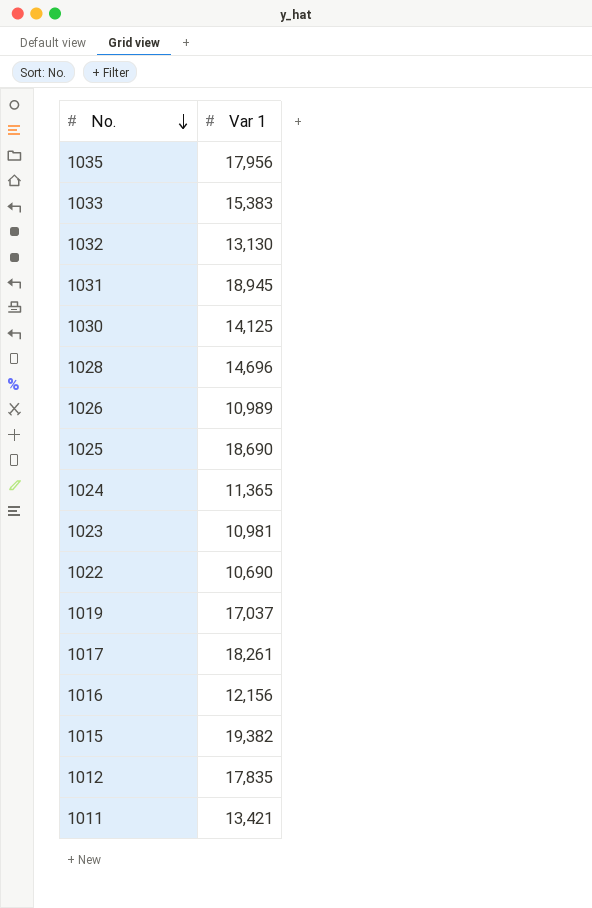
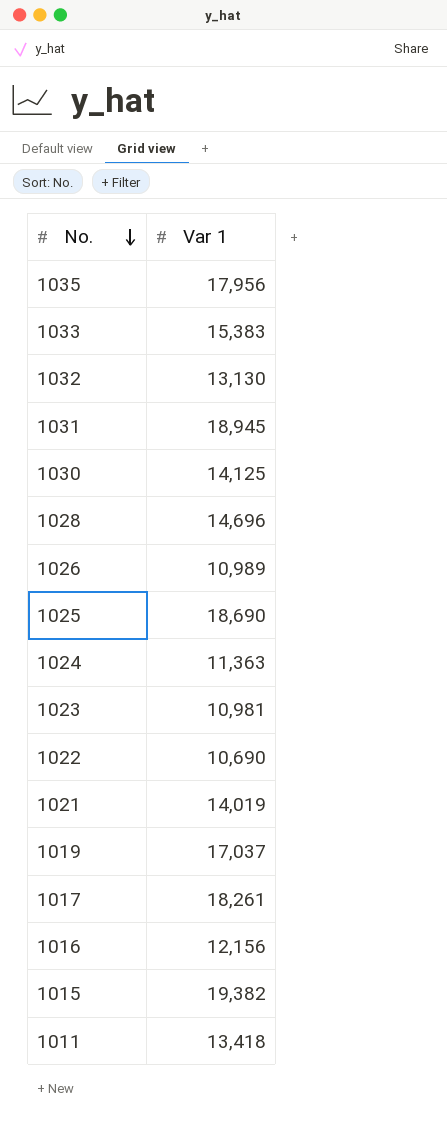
row 1012: 17,835 -> none
1024 | Var 1: 11,365 -> 11,363
row 1021: none -> 14,019
1011 | Var 1: 13,421 -> 13,418

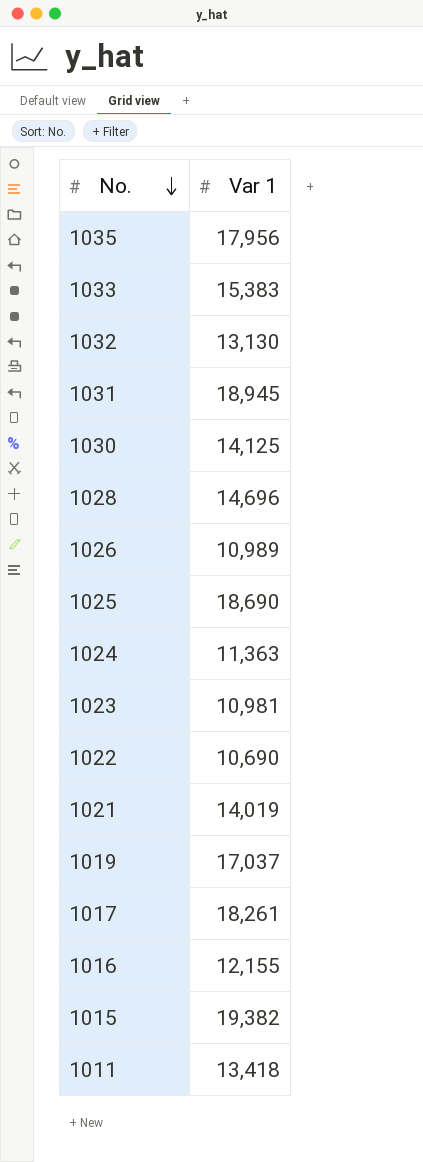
1016 | Var 1: 12,156 -> 12,155

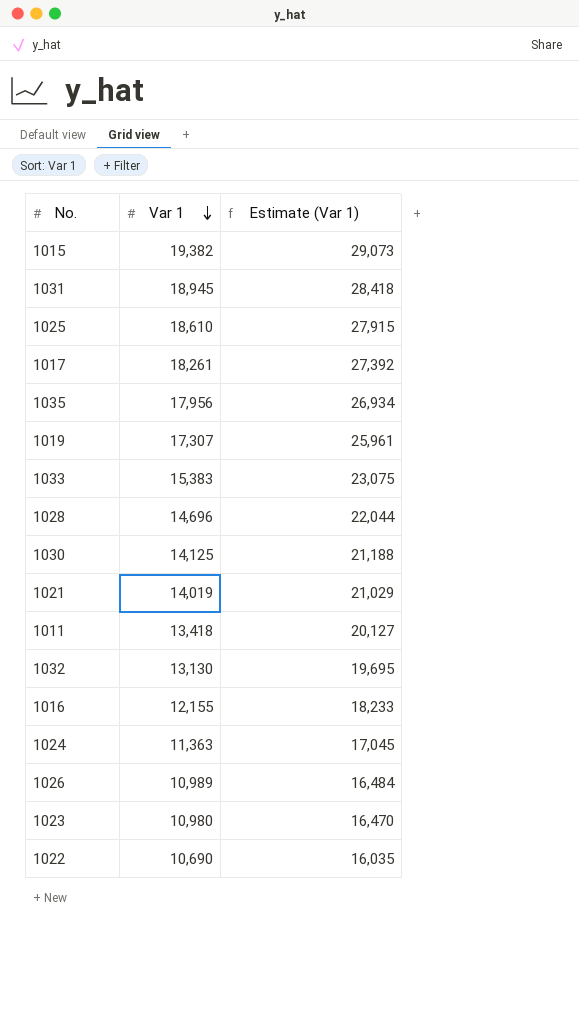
row order: No. descending -> Var 1 descending
column Estimate (Var 1) | formula: none -> [Var 1] * 1.5
1025 | Var 1: 18,690 -> 18,610
1019 | Var 1: 17,037 -> 17,307
1023 | Var 1: 10,981 -> 10,980

